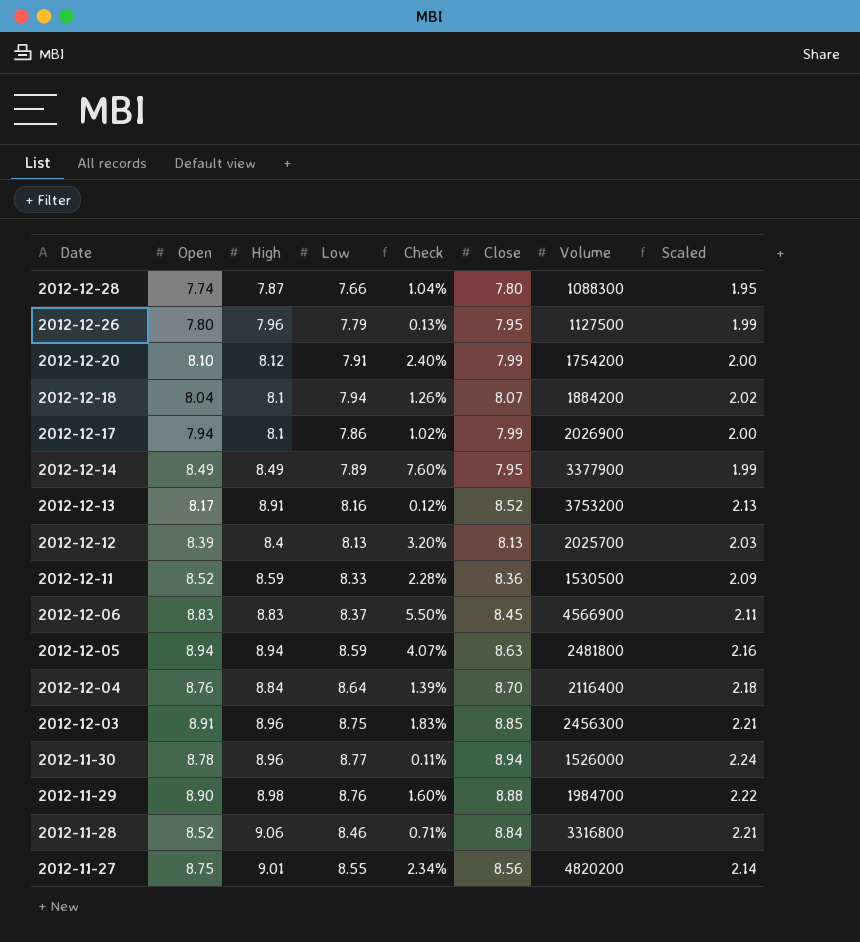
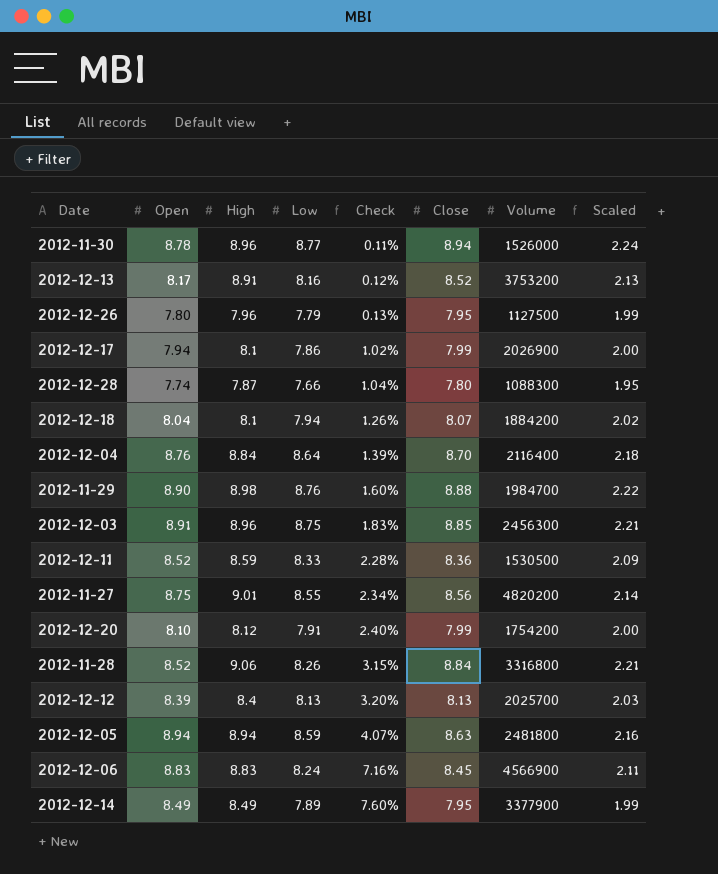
row order: Date descending -> Check ascending
2012-11-28 | Low: 8.46 -> 8.26
2012-11-28 | Check: 0.71% -> 3.15%
2012-12-06 | Low: 8.37 -> 8.24
2012-12-06 | Check: 5.50% -> 7.16%

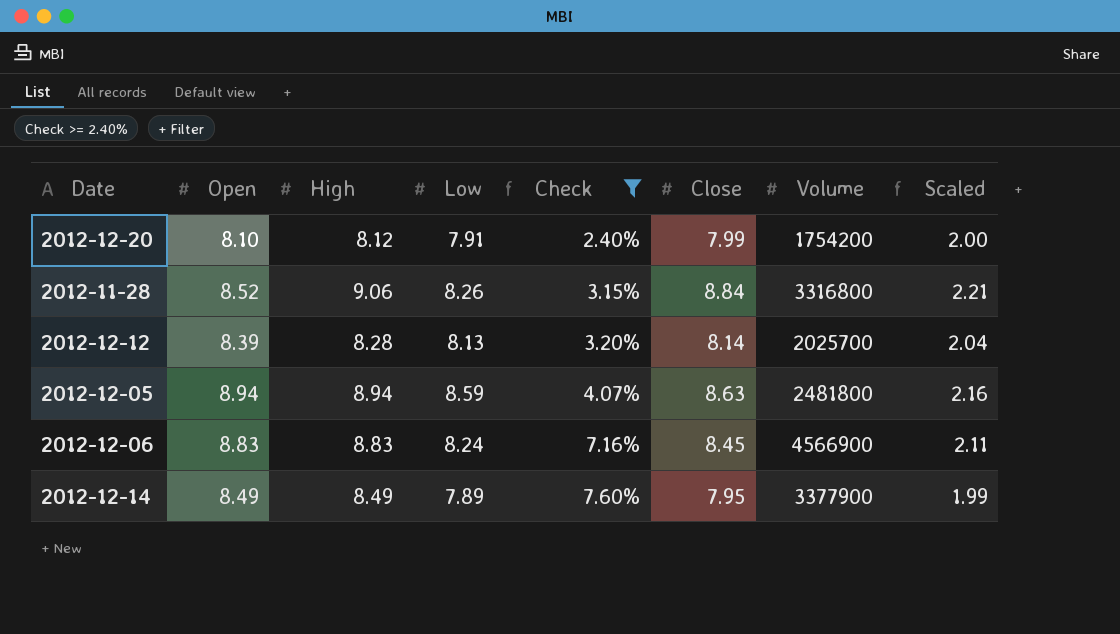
filter: none -> Check >= 2.40%
2012-12-12 | High: 8.4 -> 8.28
2012-12-12 | Close: 8.13 -> 8.14
2012-12-12 | Scaled: 2.03 -> 2.04

